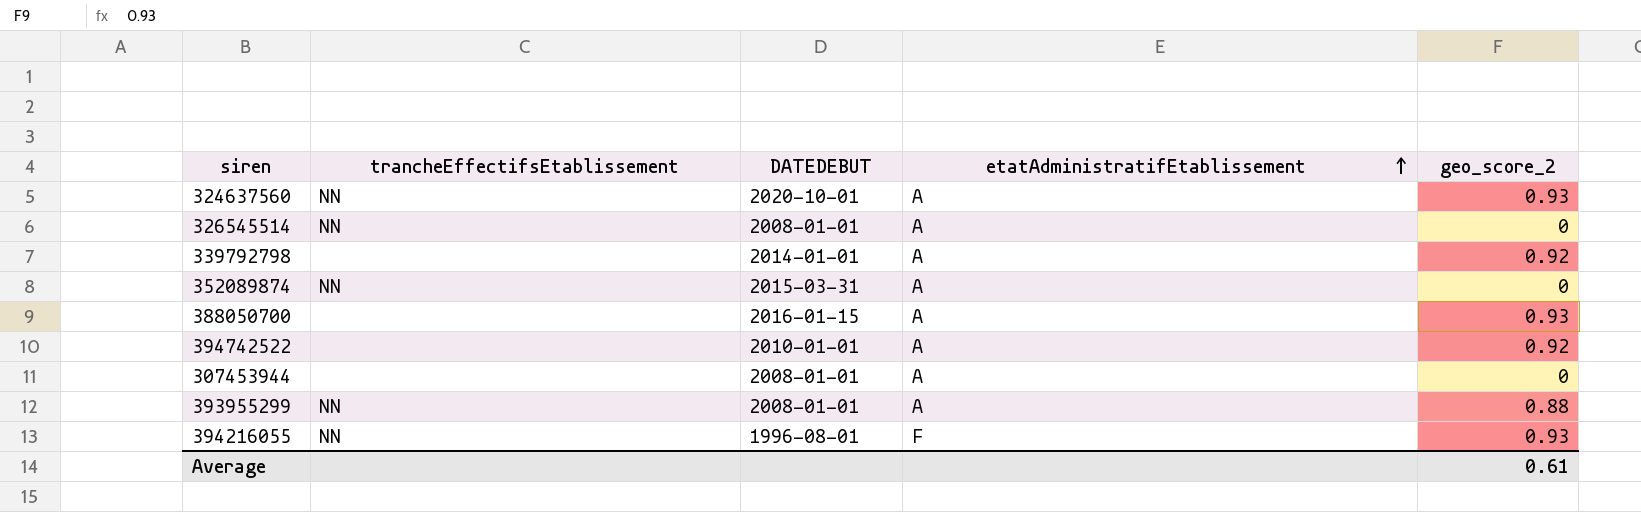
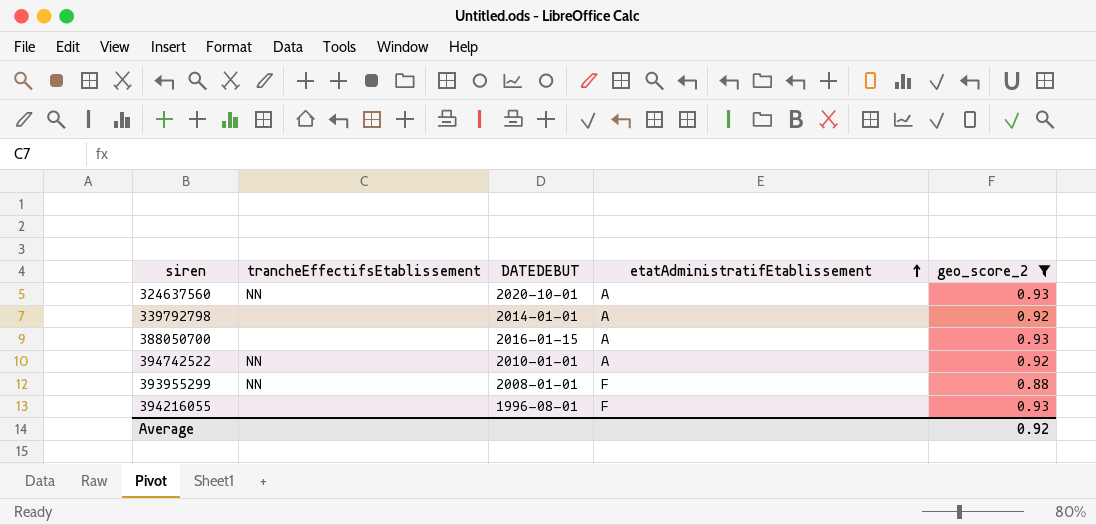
filter: none -> geo_score_2 != 0
394742522 | trancheEffectifsEtablissement: none -> NN
393955299 | etatAdministratifEtablissement: A -> F
394216055 | trancheEffectifsEtablissement: NN -> none
Average | geo_score_2: 0.61 -> 0.92

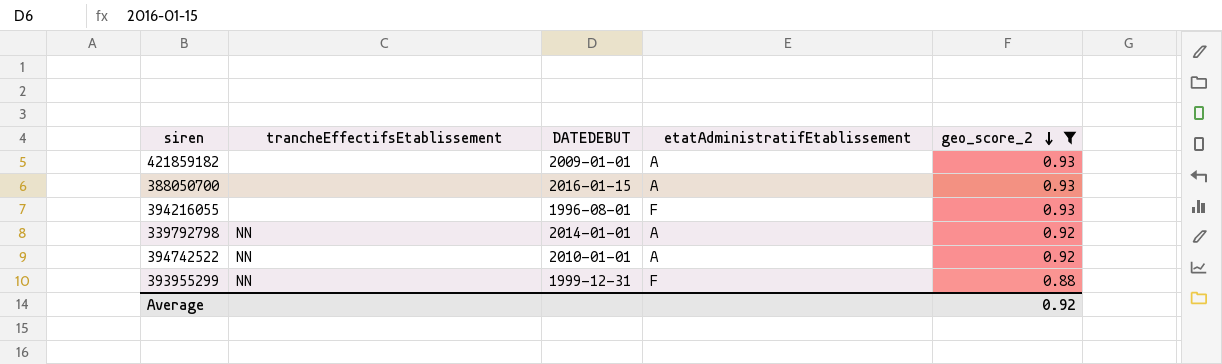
row order: etatAdministratifEtablissement ascending -> geo_score_2 descending
row 324637560: NN | 2020-10-01 | A | 0.93 -> none
row 421859182: none -> none | 2009-01-01 | A | 0.93
339792798 | trancheEffectifsEtablissement: none -> NN
393955299 | DATEDEBUT: 2008-01-01 -> 1999-12-31

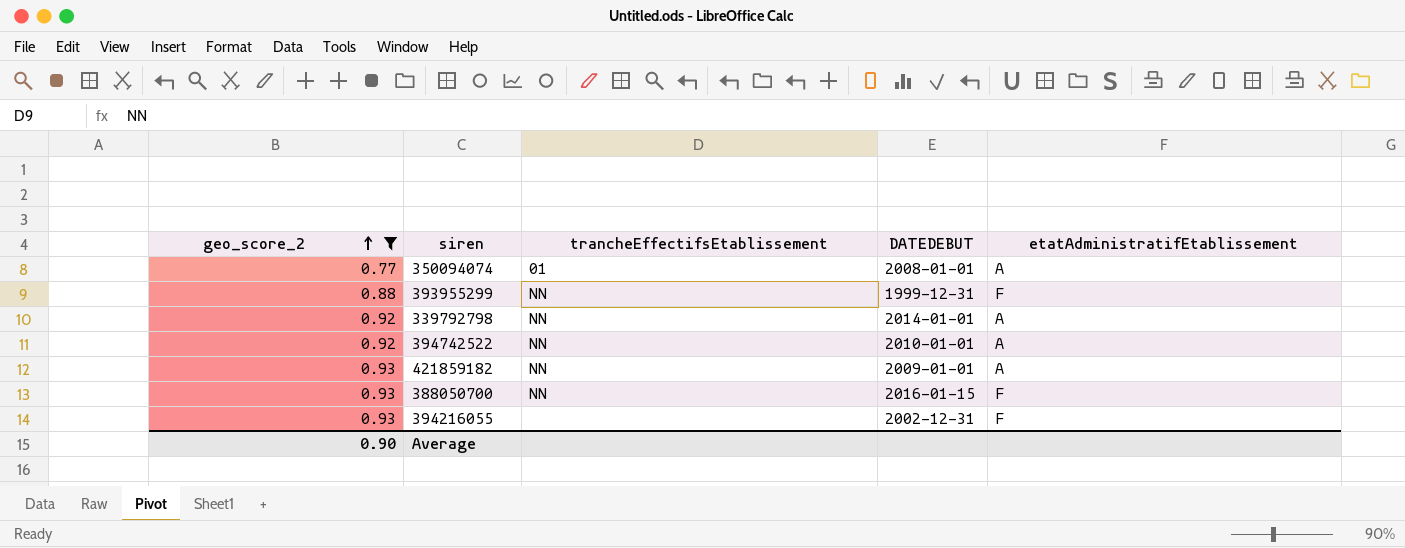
row order: geo_score_2 descending -> geo_score_2 ascending
column geo_score_2 | position: 5 -> 1
row 350094074: none -> 0.77 | 01 | 2008-01-01 | A
421859182 | trancheEffectifsEtablissement: none -> NN
388050700 | trancheEffectifsEtablissement: none -> NN
388050700 | etatAdministratifEtablissement: A -> F
394216055 | DATEDEBUT: 1996-08-01 -> 2002-12-31
Average | geo_score_2: 0.92 -> 0.90

